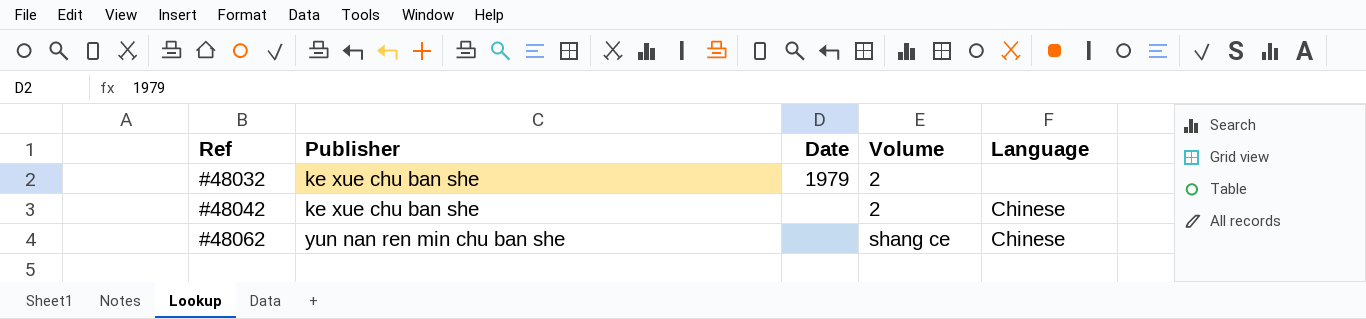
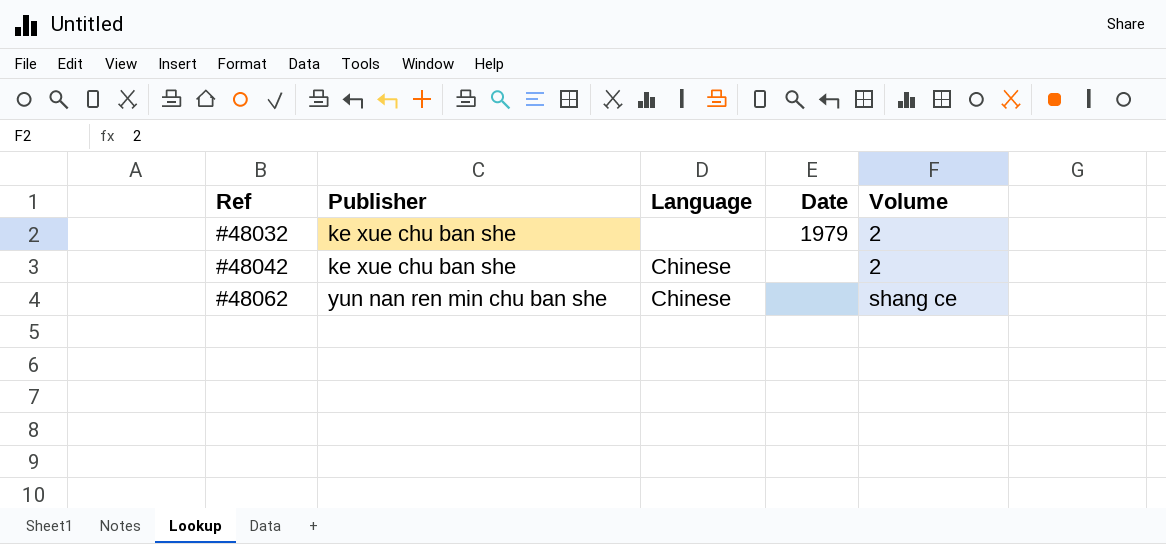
column Language | position: 5 -> 3

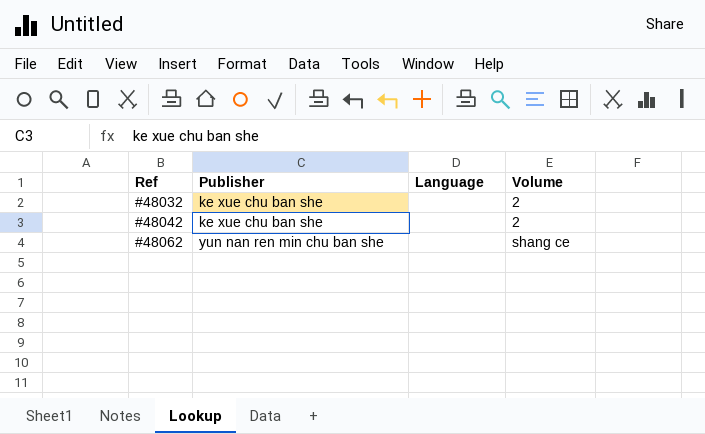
column Date | position: 4 -> none
#48042 | Language: Chinese -> none
#48062 | Language: Chinese -> none

